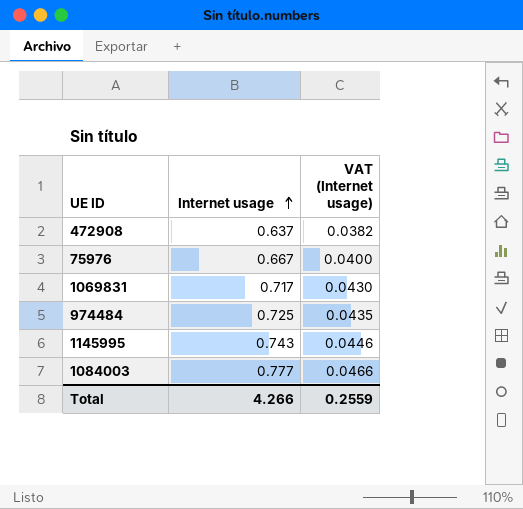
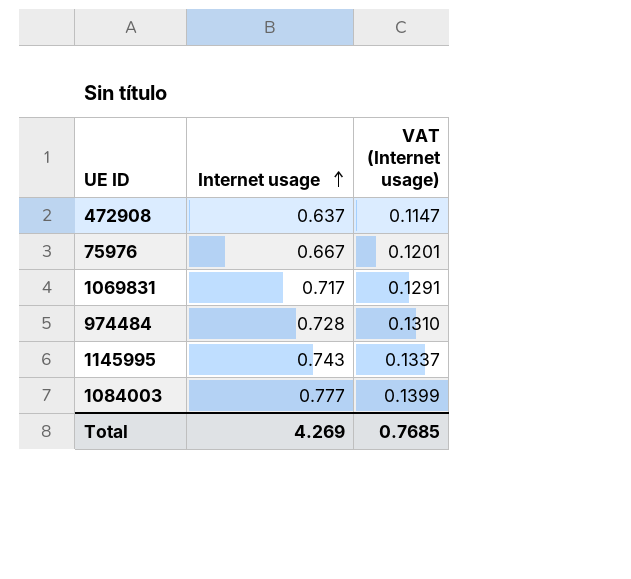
column VAT (Internet usage) | formula: [Internet usage] * 0.06 -> [Internet usage] * 0.18
974484 | Internet usage: 0.725 -> 0.728
Total | Internet usage: 4.266 -> 4.269
Total | VAT (Internet usage): 0.2559 -> 0.7685

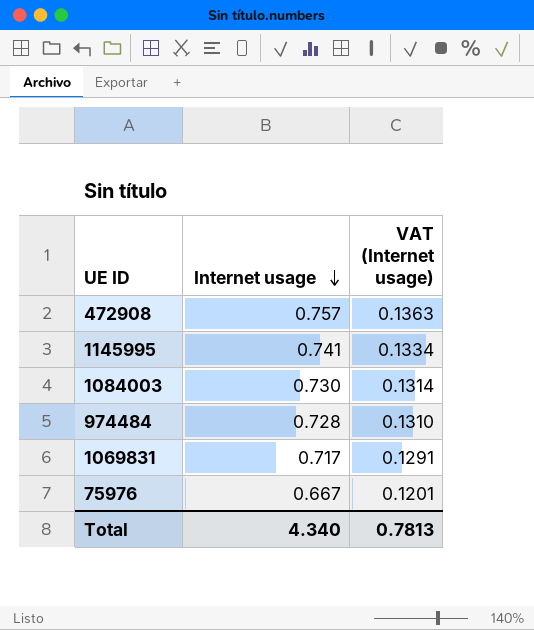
row order: Internet usage ascending -> Internet usage descending
472908 | Internet usage: 0.637 -> 0.757
472908 | VAT (Internet usage): 0.1147 -> 0.1363
1145995 | Internet usage: 0.743 -> 0.741
1145995 | VAT (Internet usage): 0.1337 -> 0.1334
1084003 | Internet usage: 0.777 -> 0.730
1084003 | VAT (Internet usage): 0.1399 -> 0.1314
Total | Internet usage: 4.269 -> 4.340
Total | VAT (Internet usage): 0.7685 -> 0.7813

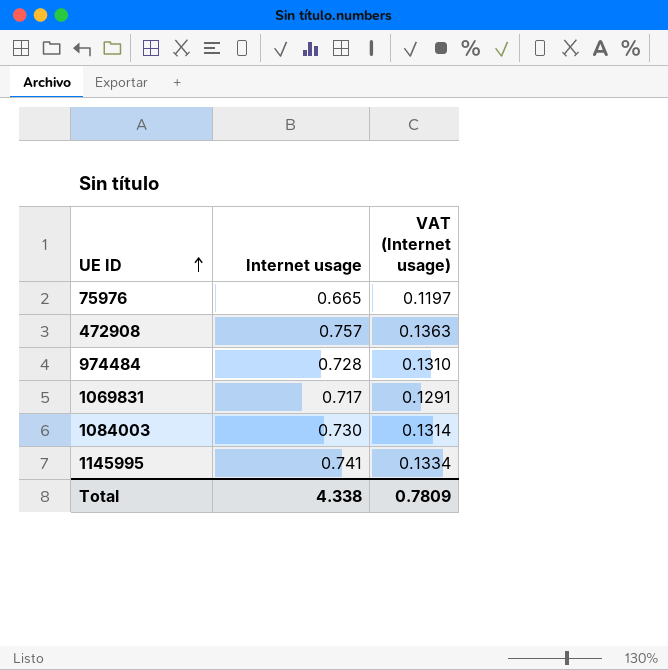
row order: Internet usage descending -> UE ID ascending
75976 | Internet usage: 0.667 -> 0.665
75976 | VAT (Internet usage): 0.1201 -> 0.1197
Total | Internet usage: 4.340 -> 4.338
Total | VAT (Internet usage): 0.7813 -> 0.7809

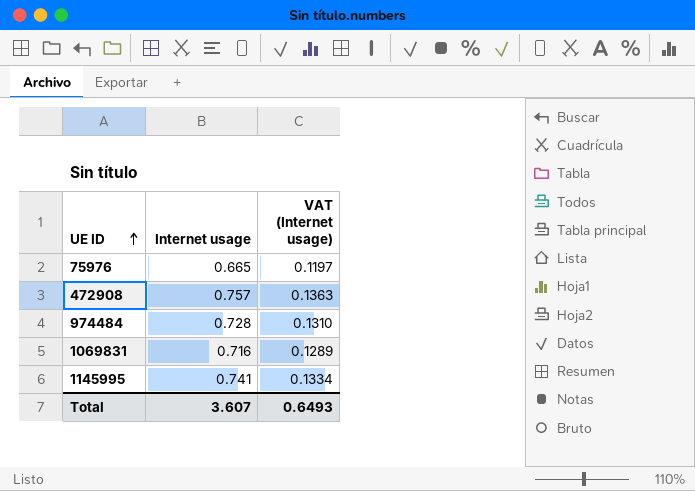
row 1084003: 0.730 | 0.1314 -> none
1069831 | Internet usage: 0.717 -> 0.716
1069831 | VAT (Internet usage): 0.1291 -> 0.1289
Total | Internet usage: 4.338 -> 3.607
Total | VAT (Internet usage): 0.7809 -> 0.6493

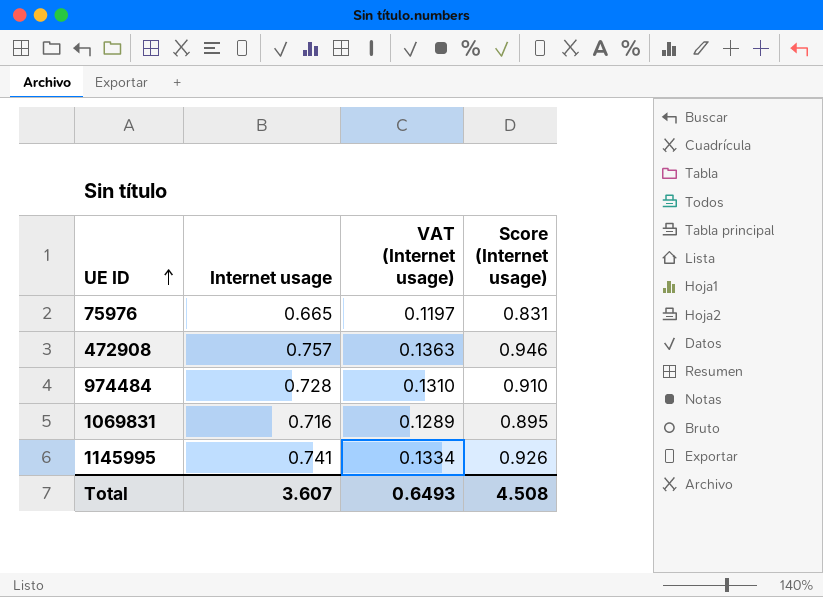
column Score (Internet usage) | formula: none -> [Internet usage] * 1.25

